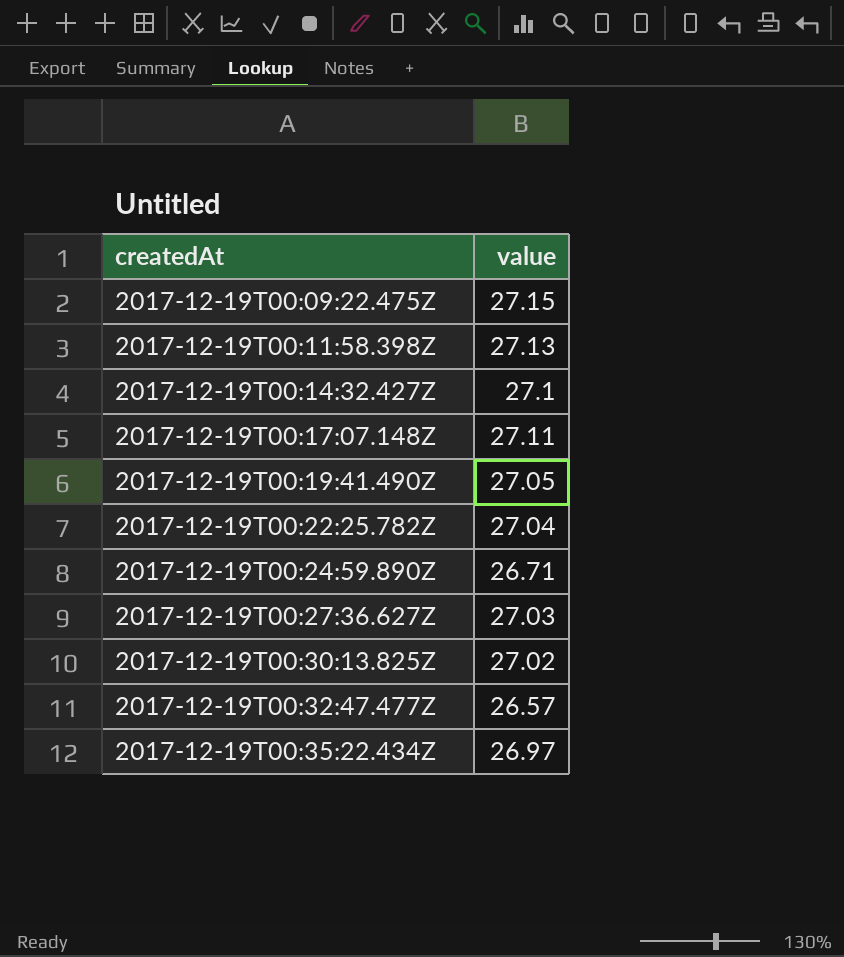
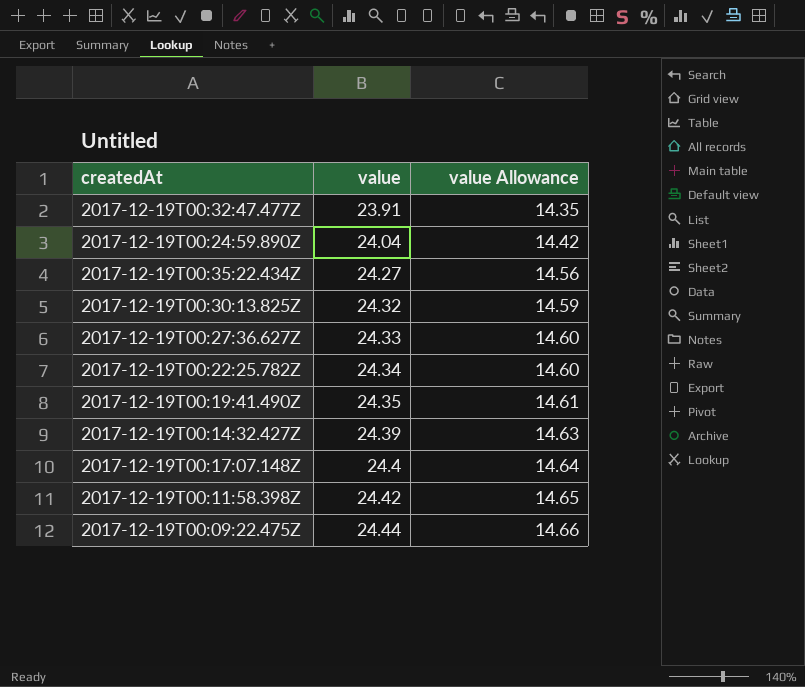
row order: createdAt ascending -> value ascending
column value Allowance | formula: none -> [value] * 0.6
2017-12-19T00:32:47.477Z | value: 26.57 -> 23.91
2017-12-19T00:24:59.890Z | value: 26.71 -> 24.04
2017-12-19T00:35:22.434Z | value: 26.97 -> 24.27
2017-12-19T00:30:13.825Z | value: 27.02 -> 24.32
2017-12-19T00:27:36.627Z | value: 27.03 -> 24.33
2017-12-19T00:22:25.782Z | value: 27.04 -> 24.34
2017-12-19T00:19:41.490Z | value: 27.05 -> 24.35
2017-12-19T00:14:32.427Z | value: 27.1 -> 24.39
2017-12-19T00:17:07.148Z | value: 27.11 -> 24.4
2017-12-19T00:11:58.398Z | value: 27.13 -> 24.42
2017-12-19T00:09:22.475Z | value: 27.15 -> 24.44

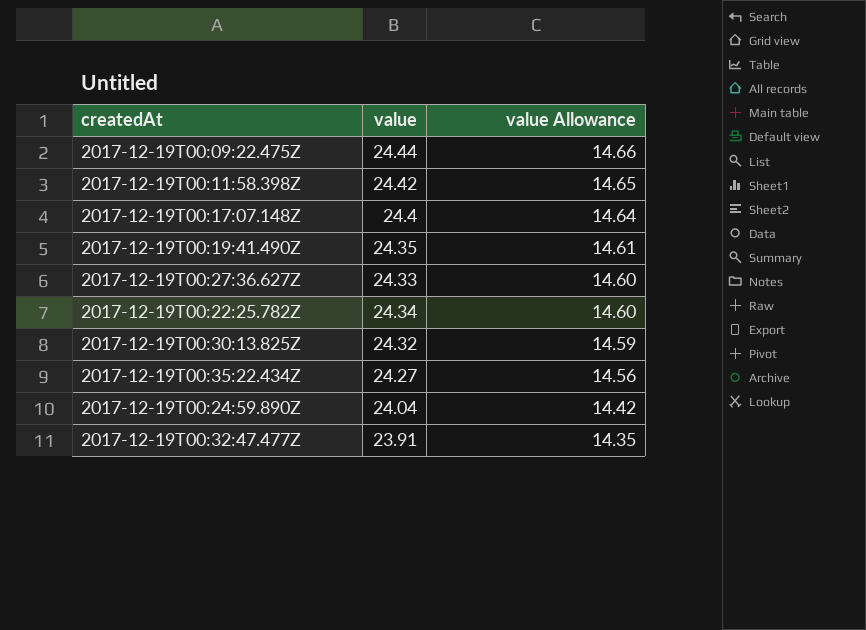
row order: value ascending -> value Allowance descending
row 2017-12-19T00:14:32.427Z: 24.39 | 14.63 -> none

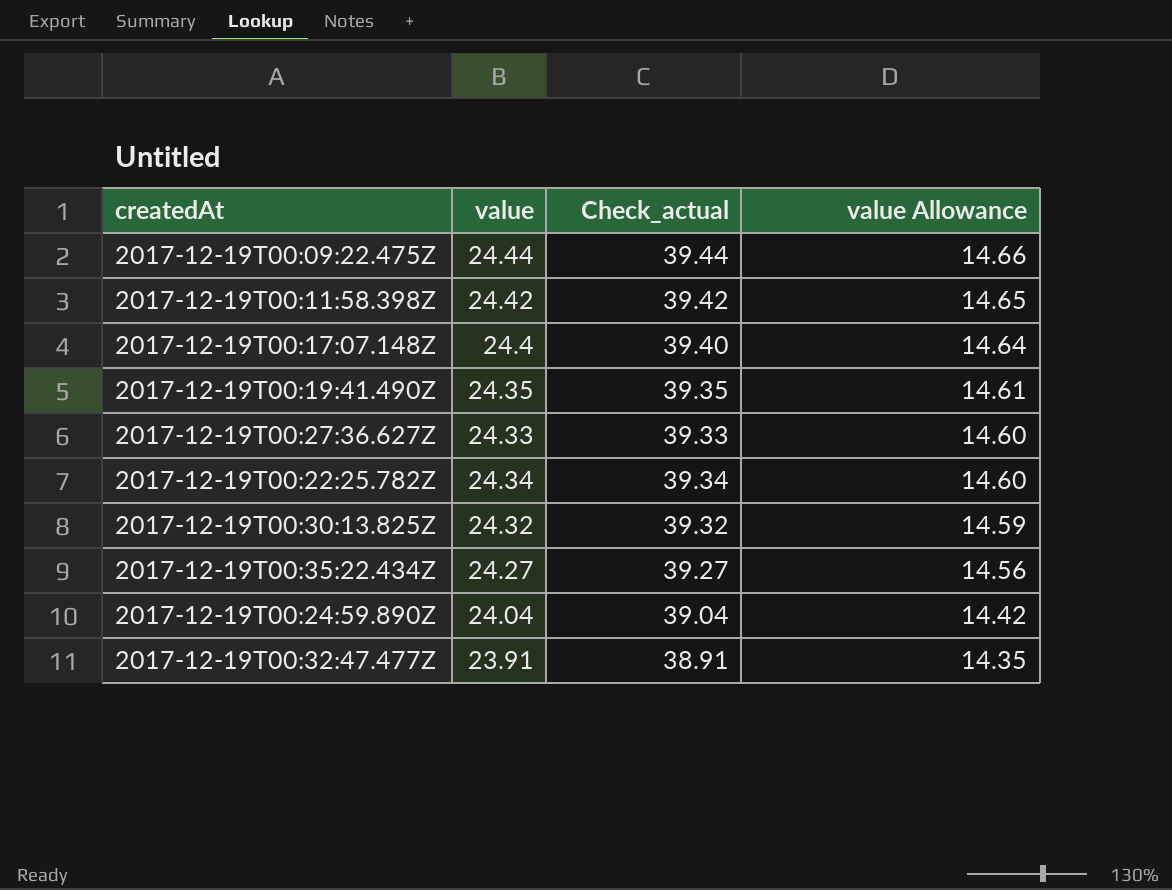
column Check_actual | formula: none -> [value] + 15

